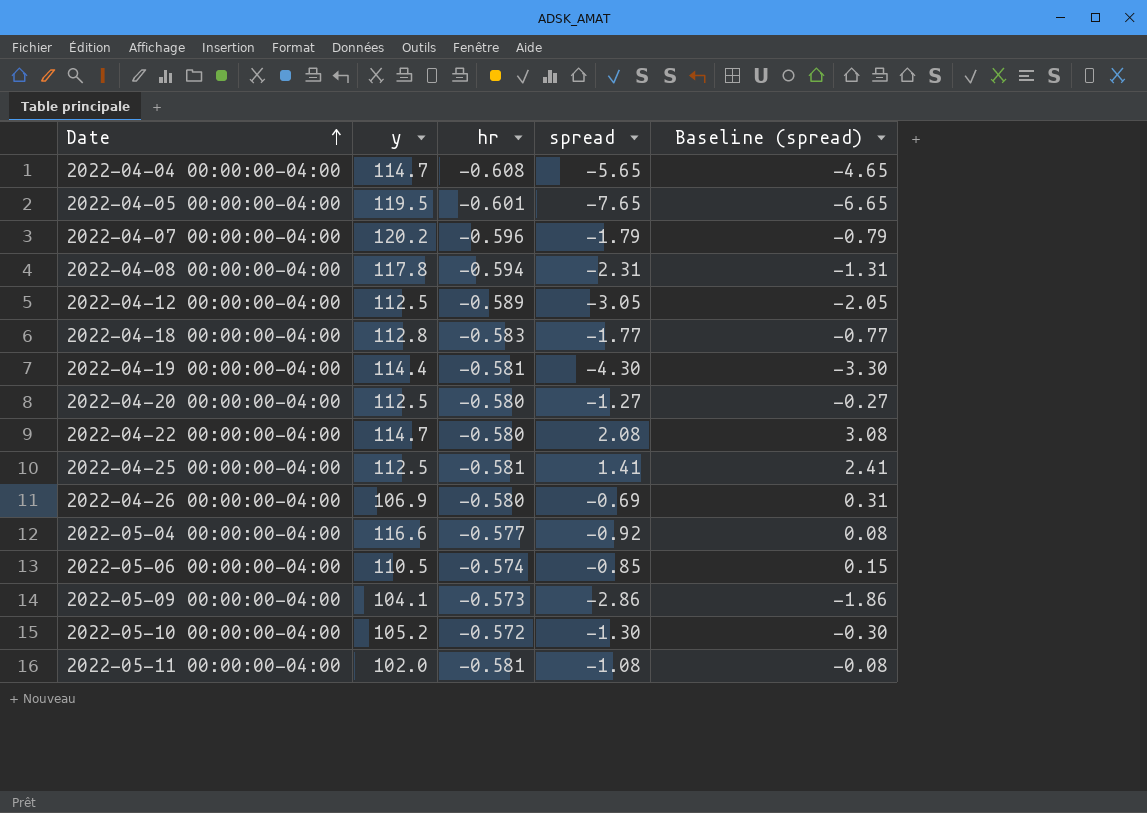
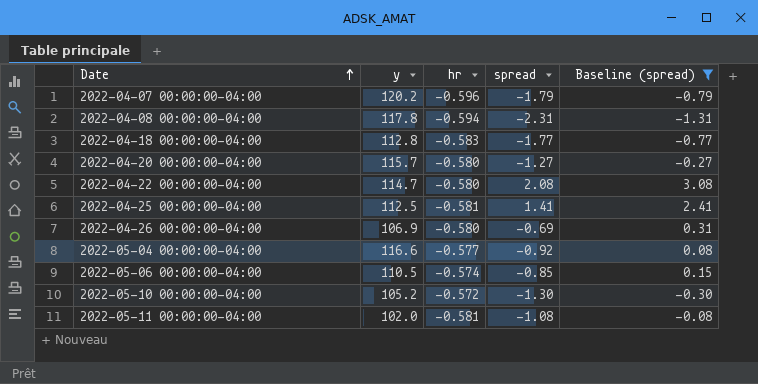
filter: none -> Baseline (spread) >= -1.31
2022-04-20 00:00:00-04:00 | y: 112.5 -> 115.7

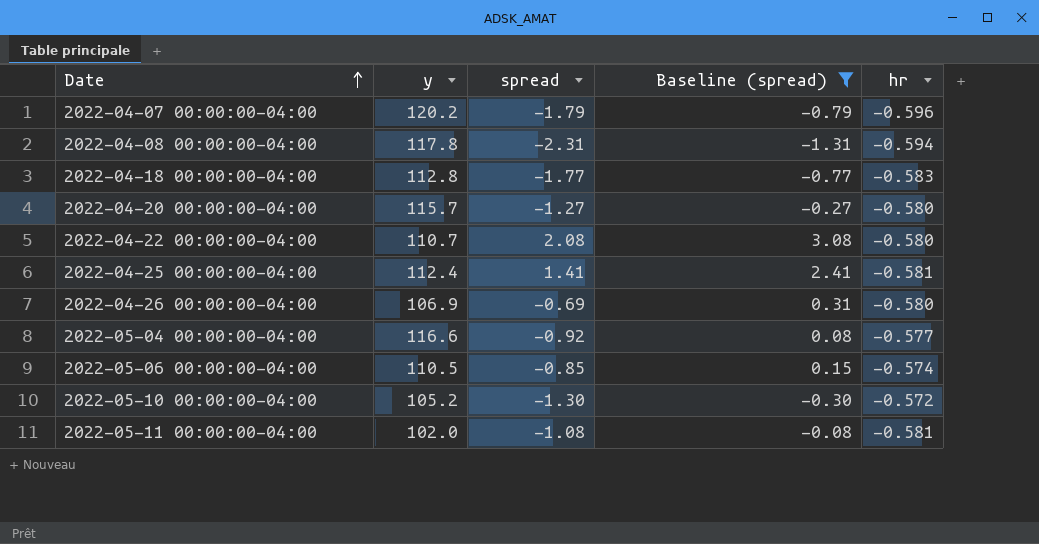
column hr | position: 3 -> 5
2022-04-22 00:00:00-04:00 | y: 114.7 -> 110.7
2022-04-25 00:00:00-04:00 | y: 112.5 -> 112.4

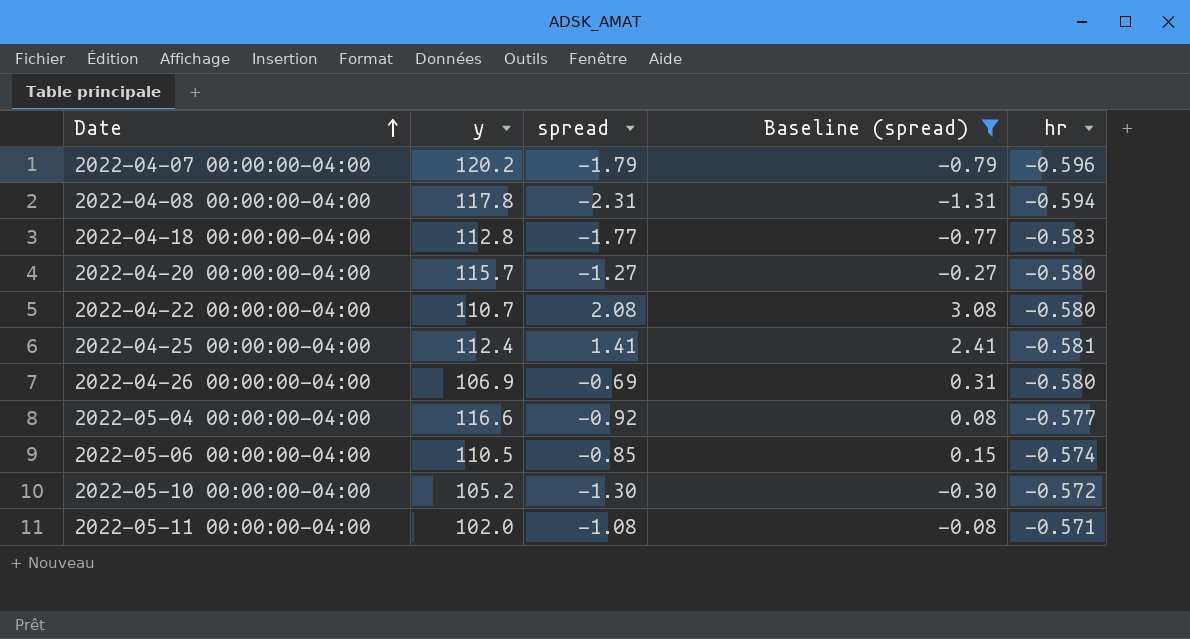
2022-05-11 00:00:00-04:00 | hr: -0.581 -> -0.571

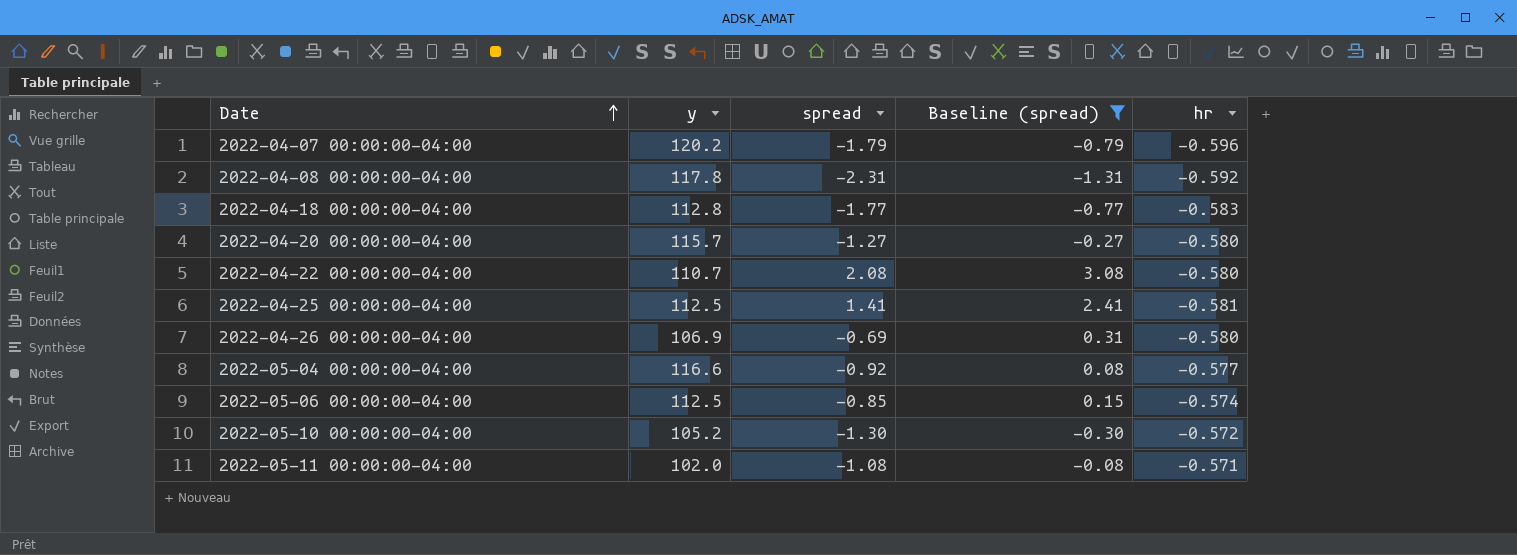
2022-04-08 00:00:00-04:00 | hr: -0.594 -> -0.592
2022-04-25 00:00:00-04:00 | y: 112.4 -> 112.5
2022-05-06 00:00:00-04:00 | y: 110.5 -> 112.5

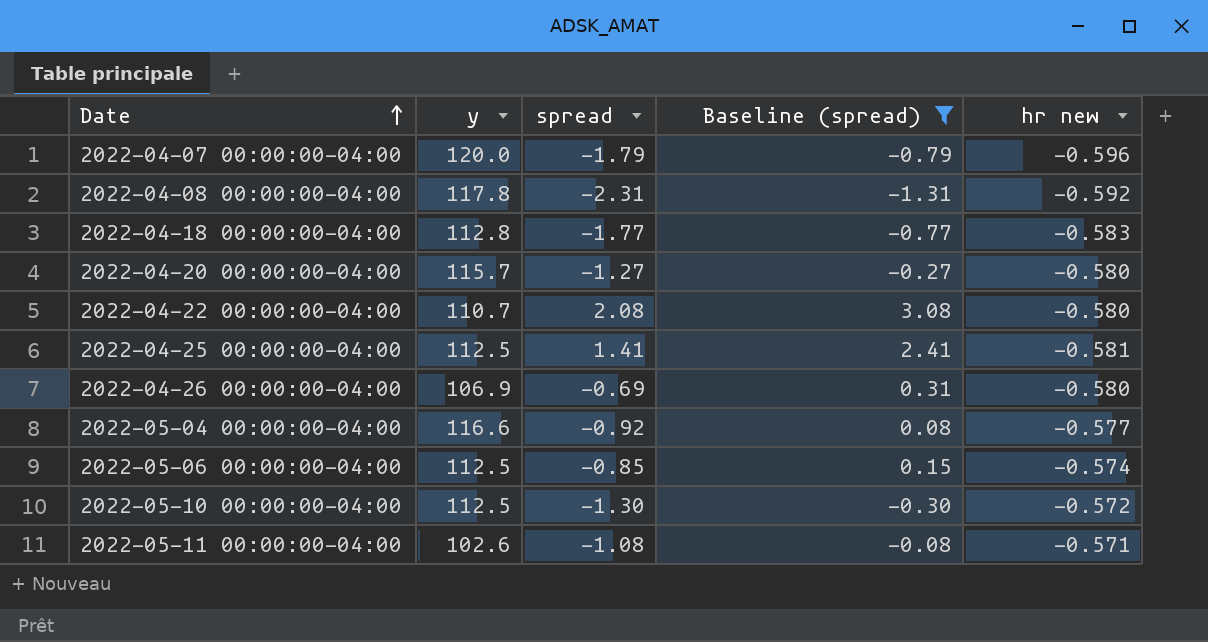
column name: hr -> hr new
2022-04-07 00:00:00-04:00 | y: 120.2 -> 120.0
2022-05-10 00:00:00-04:00 | y: 105.2 -> 112.5
2022-05-11 00:00:00-04:00 | y: 102.0 -> 102.6

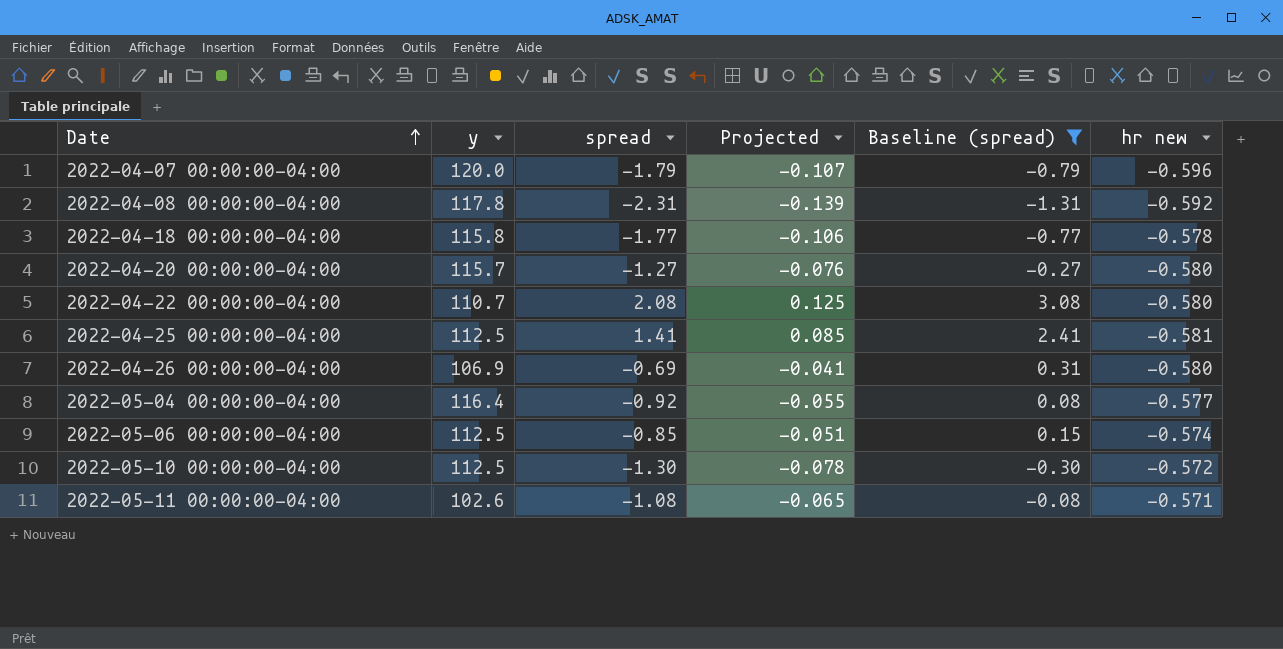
column Projected | formula: none -> [spread] * 0.06
2022-04-18 00:00:00-04:00 | y: 112.8 -> 115.8
2022-04-18 00:00:00-04:00 | hr new: -0.583 -> -0.578
2022-05-04 00:00:00-04:00 | y: 116.6 -> 116.4

